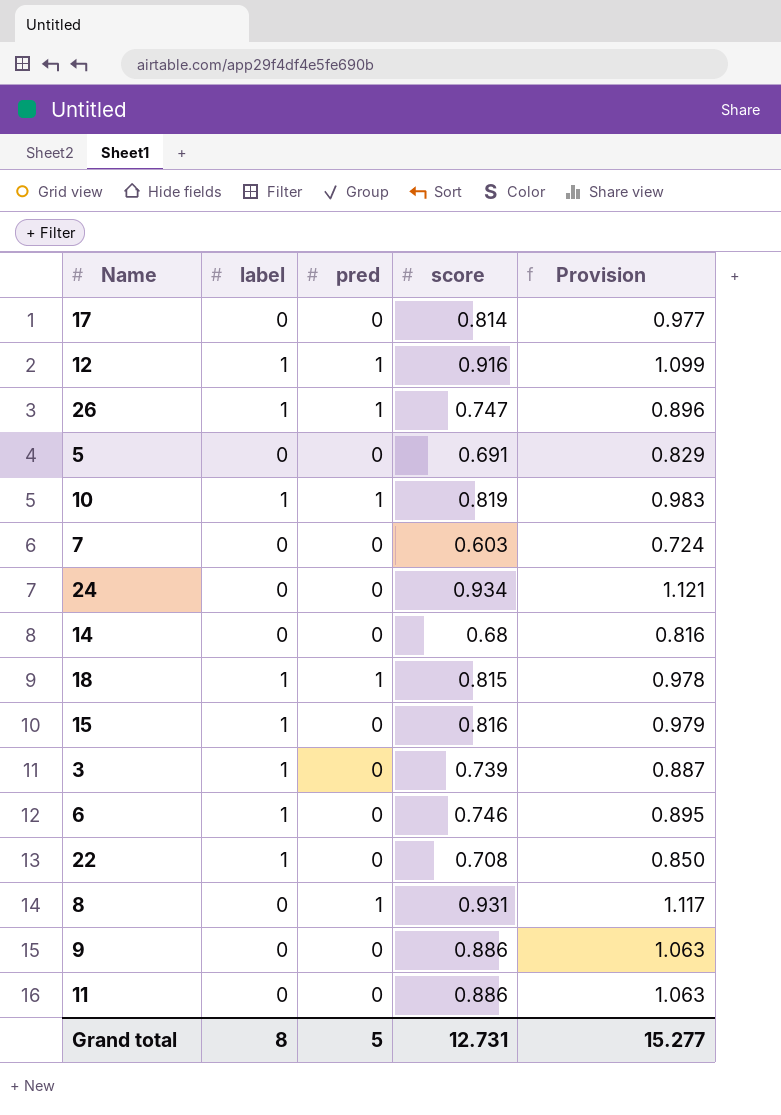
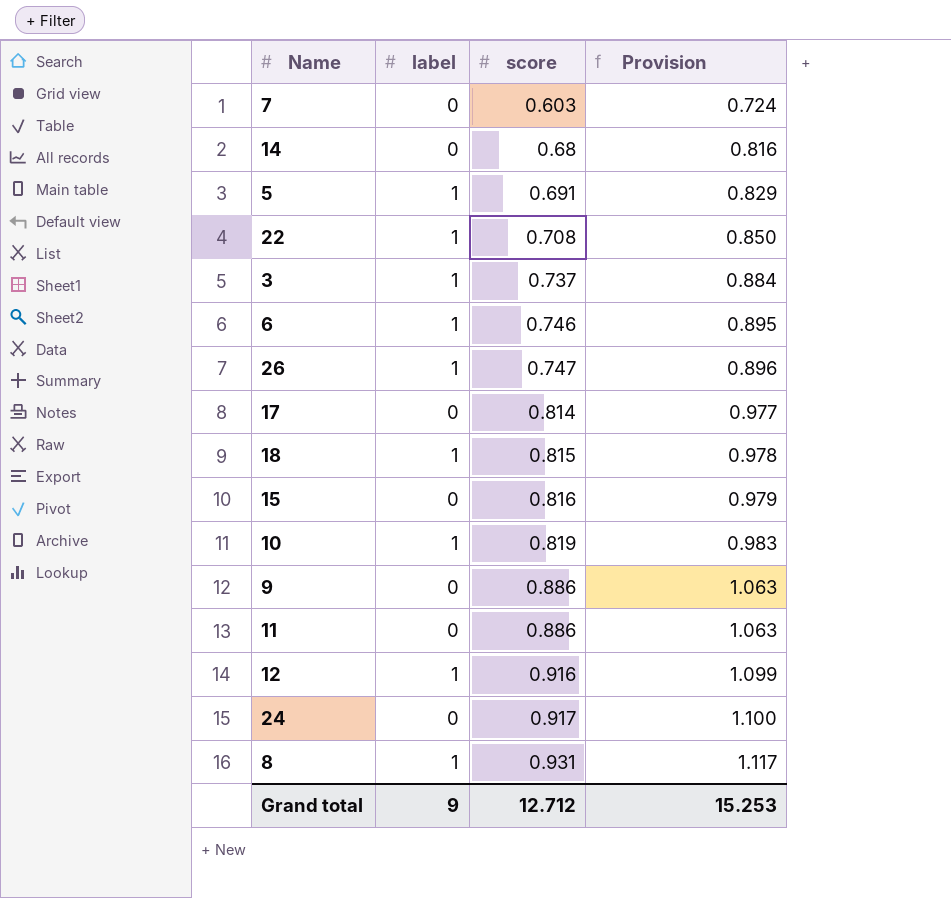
row order: none -> score ascending
column pred | position: 3 -> none
5 | label: 0 -> 1
3 | score: 0.739 -> 0.737
3 | Provision: 0.887 -> 0.884
15 | label: 1 -> 0
24 | score: 0.934 -> 0.917
24 | Provision: 1.121 -> 1.100
8 | label: 0 -> 1
Grand total | label: 8 -> 9
Grand total | score: 12.731 -> 12.712
Grand total | Provision: 15.277 -> 15.253

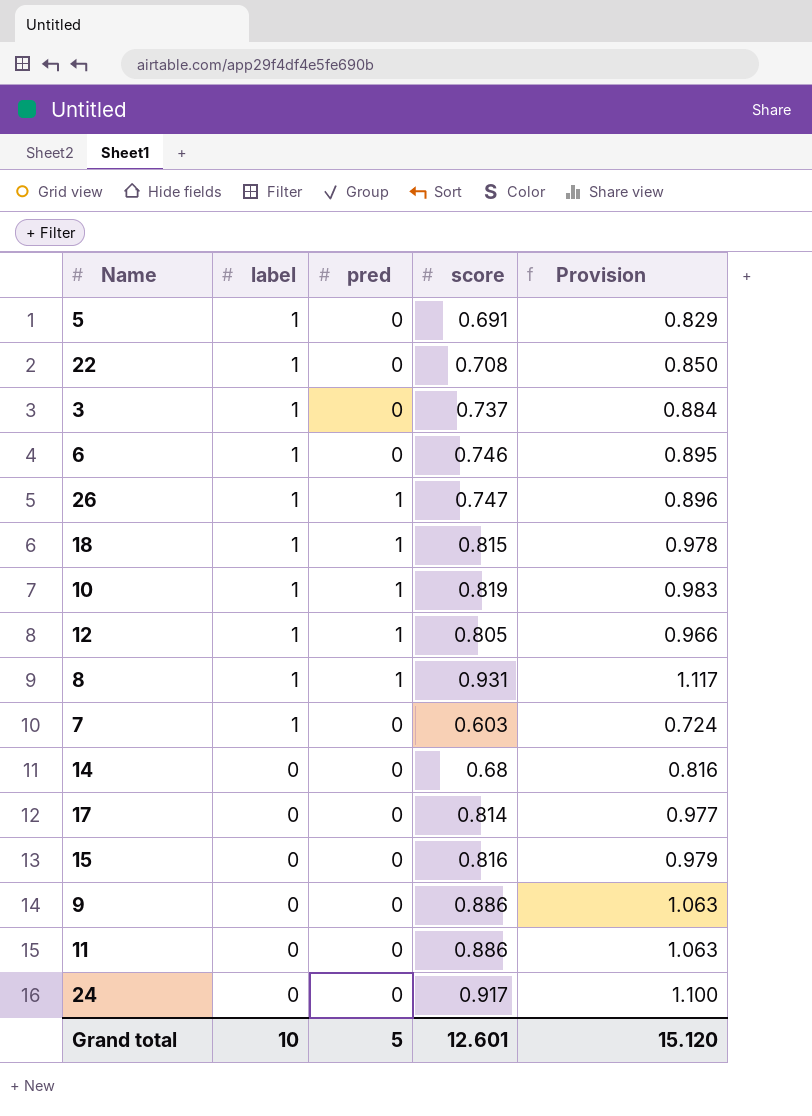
row order: score ascending -> label descending
column pred | position: none -> 3
12 | score: 0.916 -> 0.805
12 | Provision: 1.099 -> 0.966
7 | label: 0 -> 1
Grand total | label: 9 -> 10
Grand total | score: 12.712 -> 12.601
Grand total | Provision: 15.253 -> 15.120

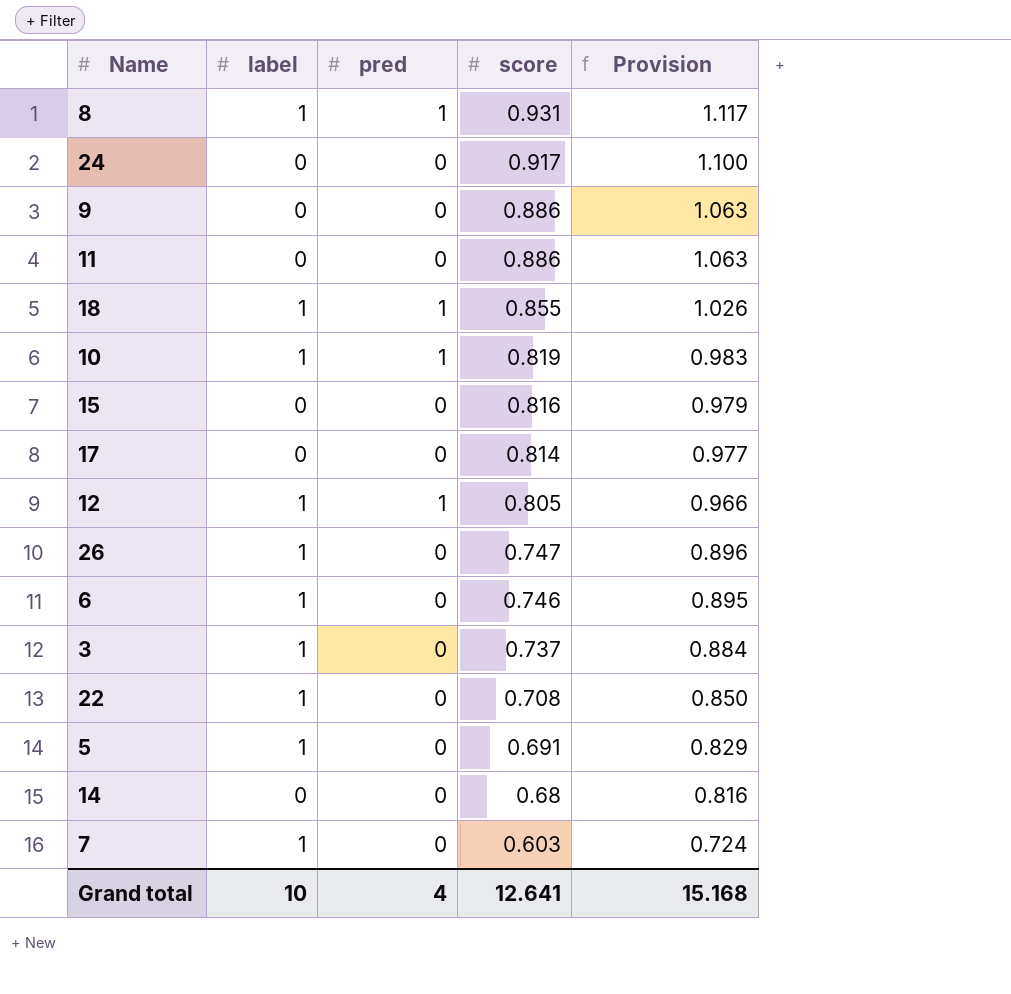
row order: label descending -> score descending
18 | score: 0.815 -> 0.855
18 | Provision: 0.978 -> 1.026
26 | pred: 1 -> 0
Grand total | pred: 5 -> 4
Grand total | score: 12.601 -> 12.641
Grand total | Provision: 15.120 -> 15.168

